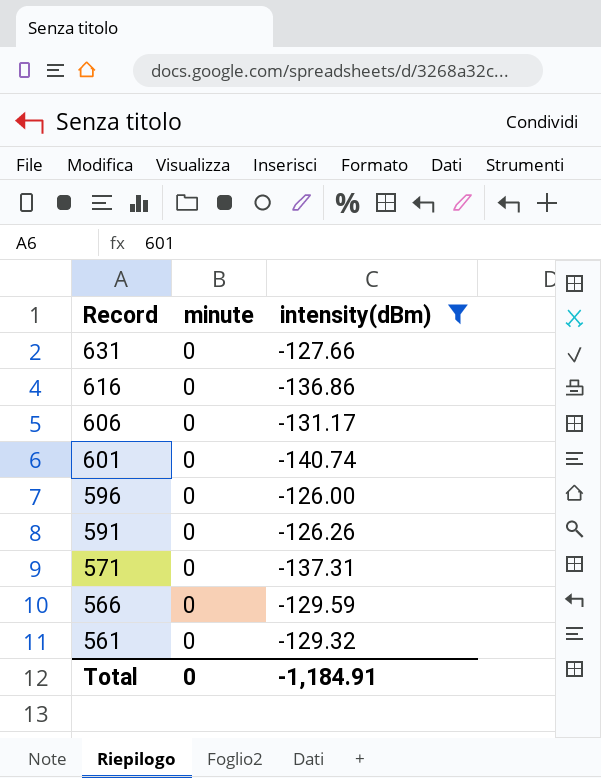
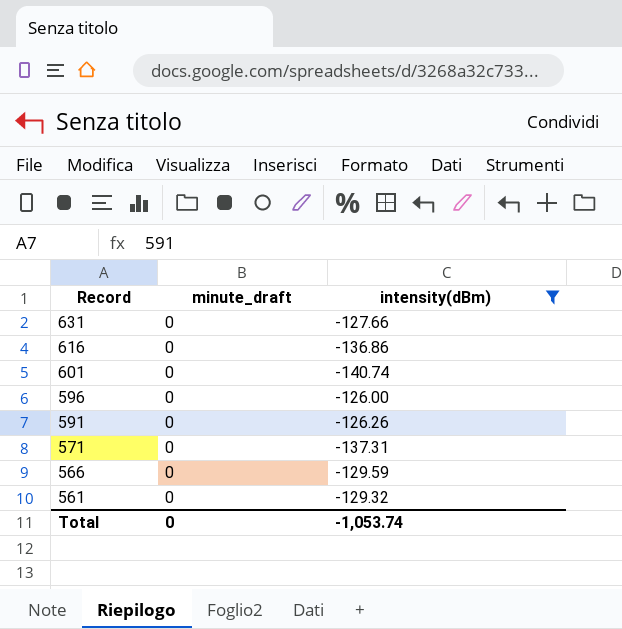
column name: minute -> minute_draft
row 606: 0 | -131.17 -> none
Total | intensity(dBm): -1,184.91 -> -1,053.74

